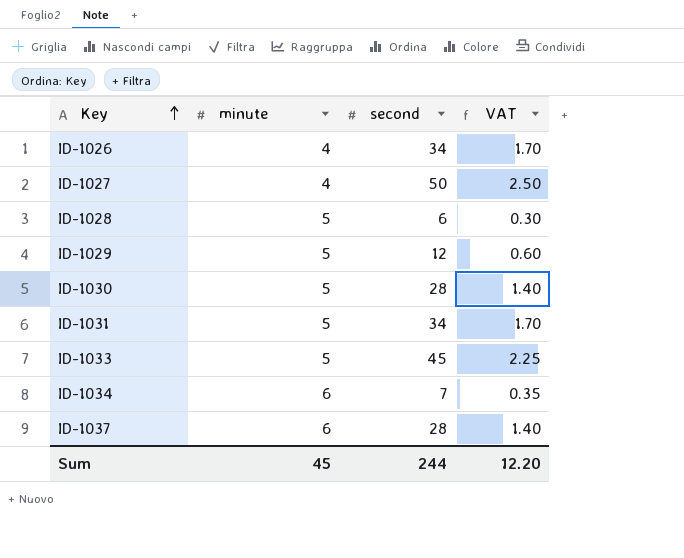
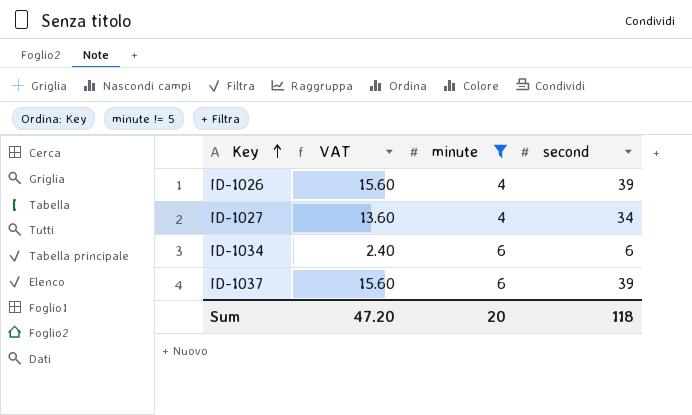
filter: none -> minute != 5
column VAT | formula: [second] * 0.05 -> [second] * 0.4
column VAT | position: 4 -> 2
ID-1026 | second: 34 -> 39
ID-1027 | second: 50 -> 34
ID-1034 | second: 7 -> 6
ID-1037 | second: 28 -> 39
Sum | VAT: 12.20 -> 47.20
Sum | minute: 45 -> 20
Sum | second: 244 -> 118

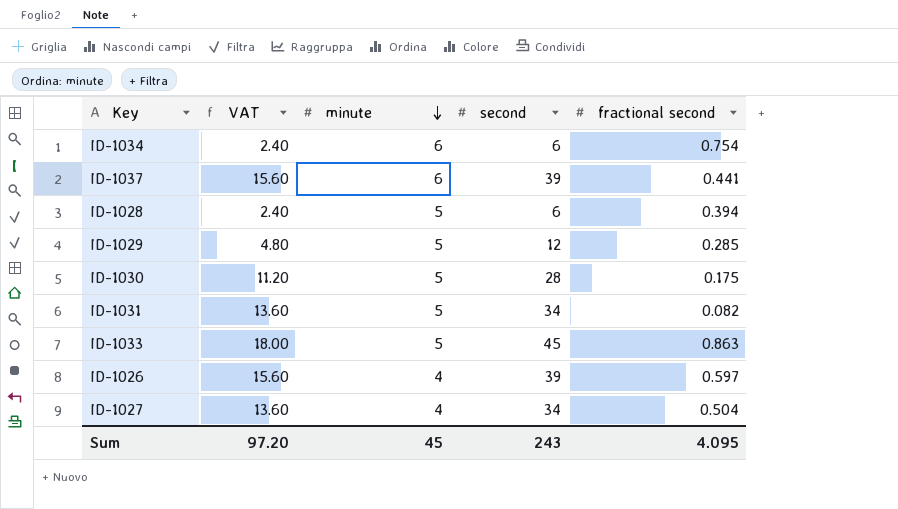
filter: minute != 5 -> none
row order: Key ascending -> minute descending
column fractional second | position: none -> 5
Sum | VAT: 47.20 -> 97.20
Sum | minute: 20 -> 45
Sum | second: 118 -> 243

